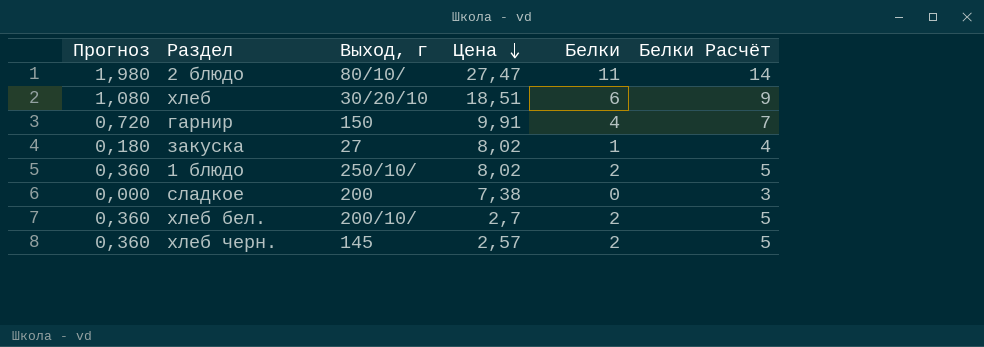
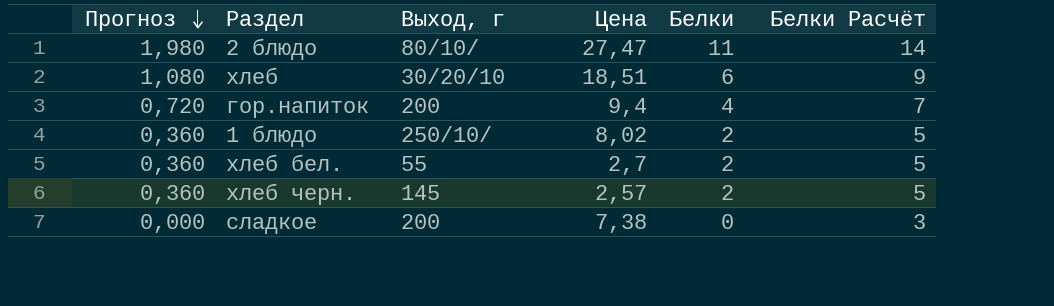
row order: Цена descending -> Прогноз descending
row гарнир: 0,720 | 150 | 9,91 | 4 | 7 -> none
row закуска: 0,180 | 27 | 8,02 | 1 | 4 -> none
row гор.напиток: none -> 0,720 | 200 | 9,4 | 4 | 7
хлеб бел. | Выход, г: 200/10/ -> 55

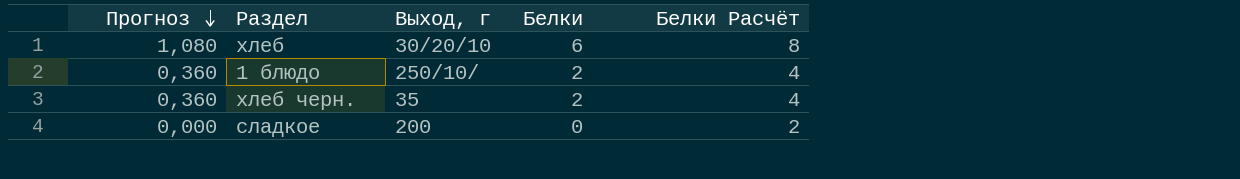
column Цена | position: 4 -> none
column Белки Расчёт | formula: [Белки] + 3 -> [Белки] + 2
row 2 блюдо: 1,980 | 80/10/ | 27,47 | 11 | 14 -> none
row гор.напиток: 0,720 | 200 | 9,4 | 4 | 7 -> none
row хлеб бел.: 0,360 | 55 | 2,7 | 2 | 5 -> none
хлеб черн. | Выход, г: 145 -> 35

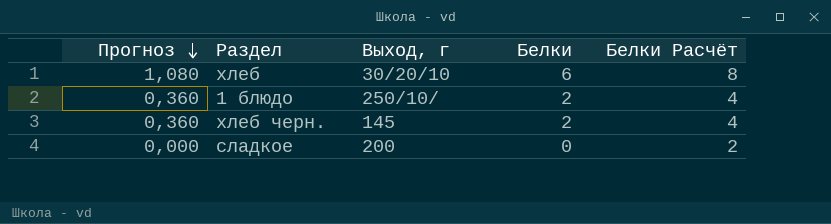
хлеб черн. | Выход, г: 35 -> 145

